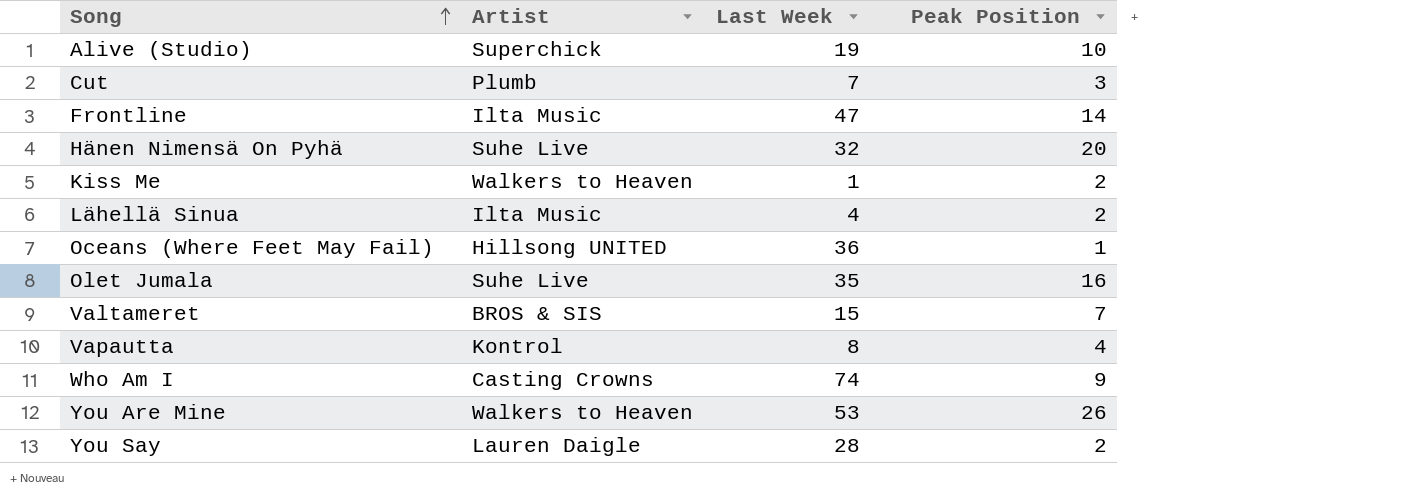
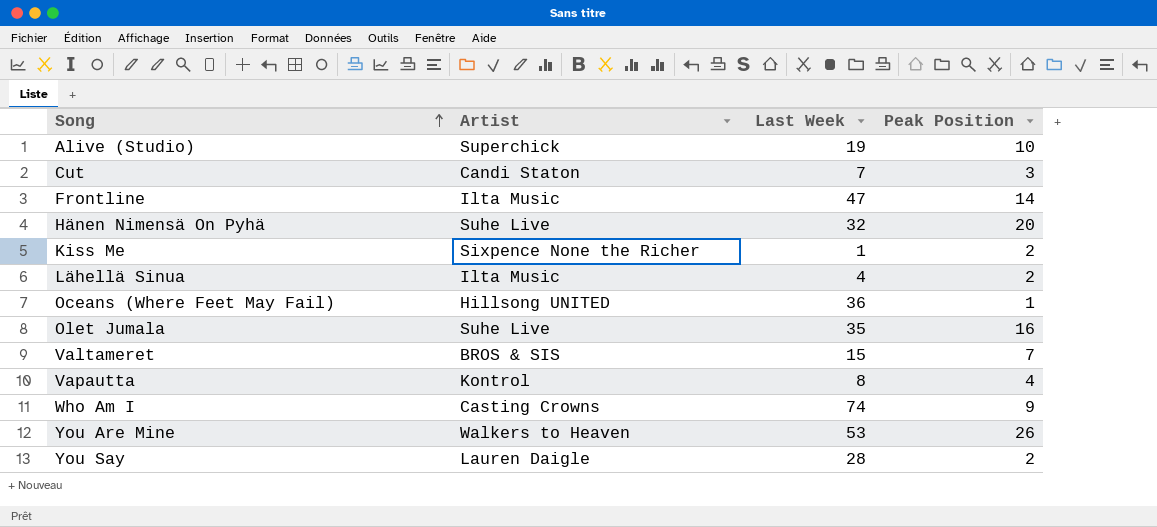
Cut | Artist: Plumb -> Candi Staton
Kiss Me | Artist: Walkers to Heaven -> Sixpence None the Richer

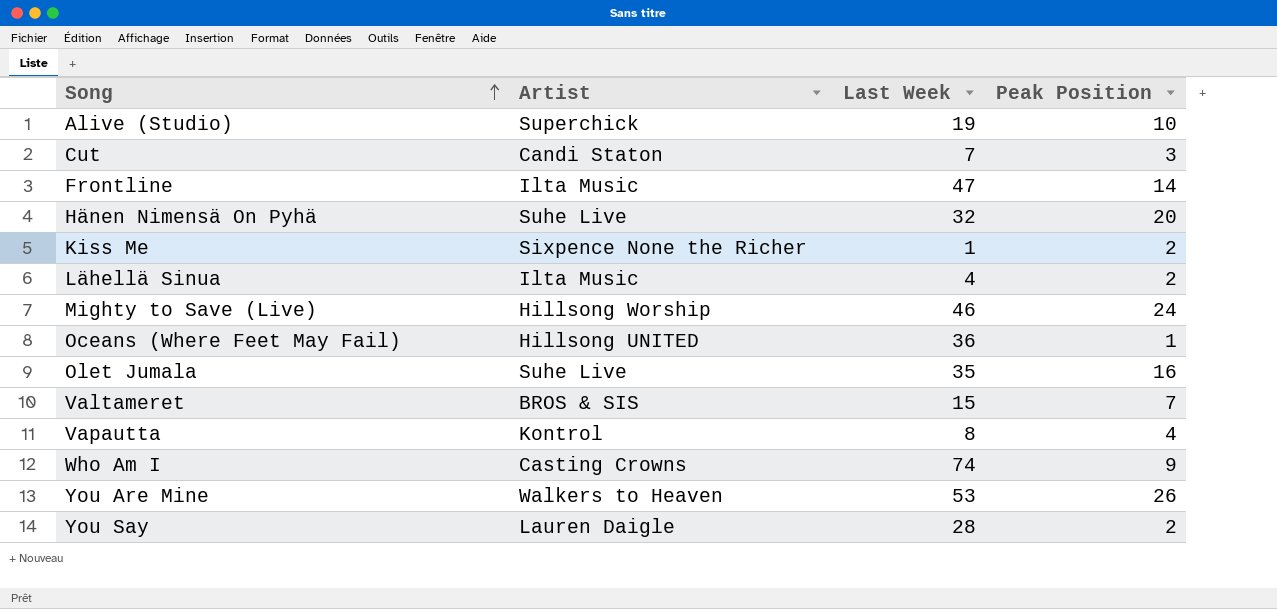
row Mighty to Save (Live): none -> Hillsong Worship | 46 | 24

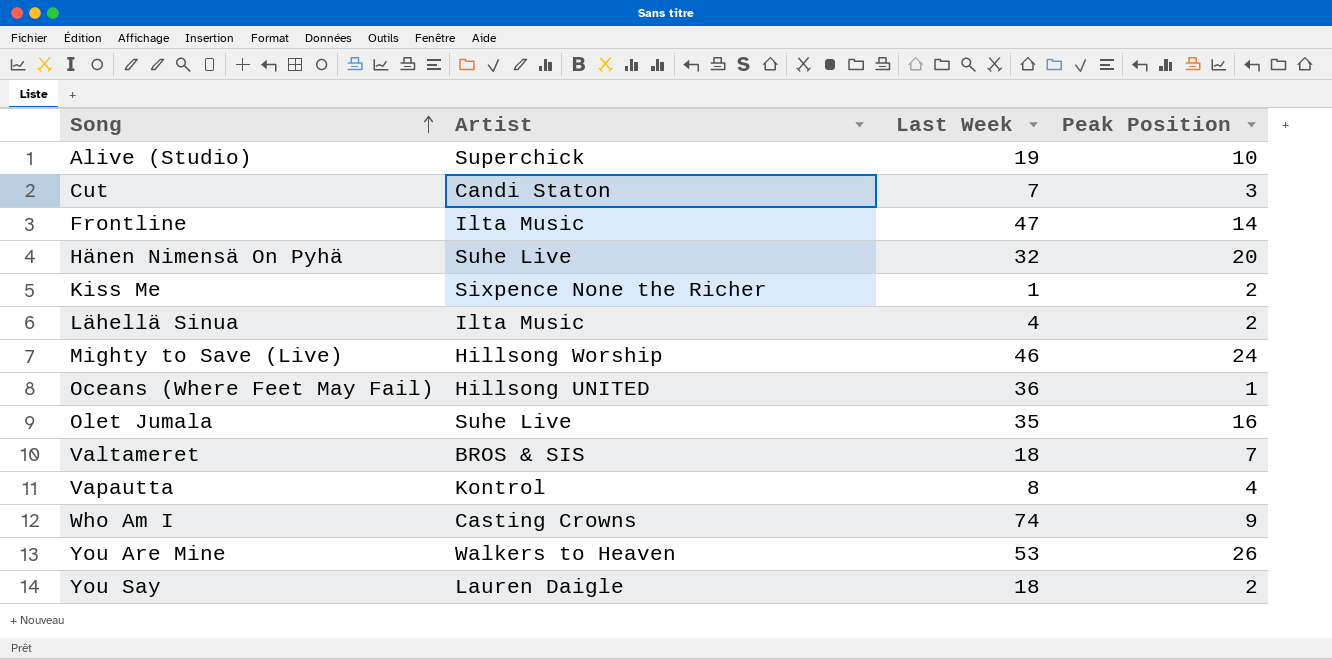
Valtameret | Last Week: 15 -> 18
You Say | Last Week: 28 -> 18

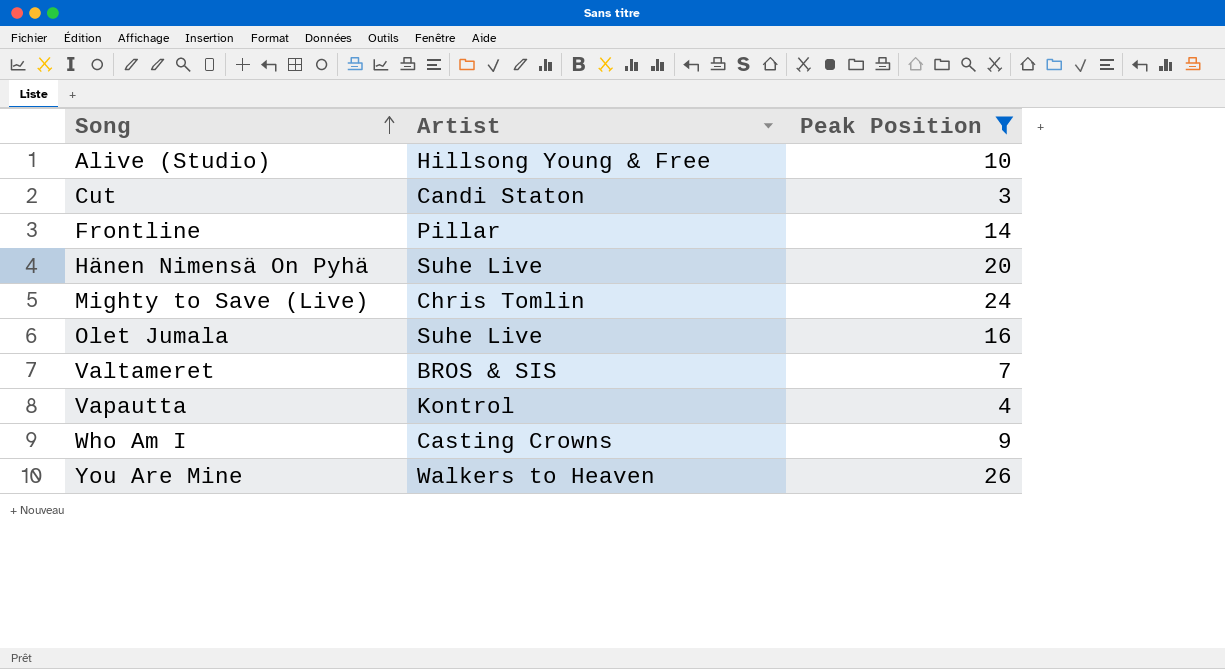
filter: none -> Peak Position >= 3
column Last Week | position: 3 -> none
Alive (Studio) | Artist: Superchick -> Hillsong Young & Free
Frontline | Artist: Ilta Music -> Pillar
Mighty to Save (Live) | Artist: Hillsong Worship -> Chris Tomlin

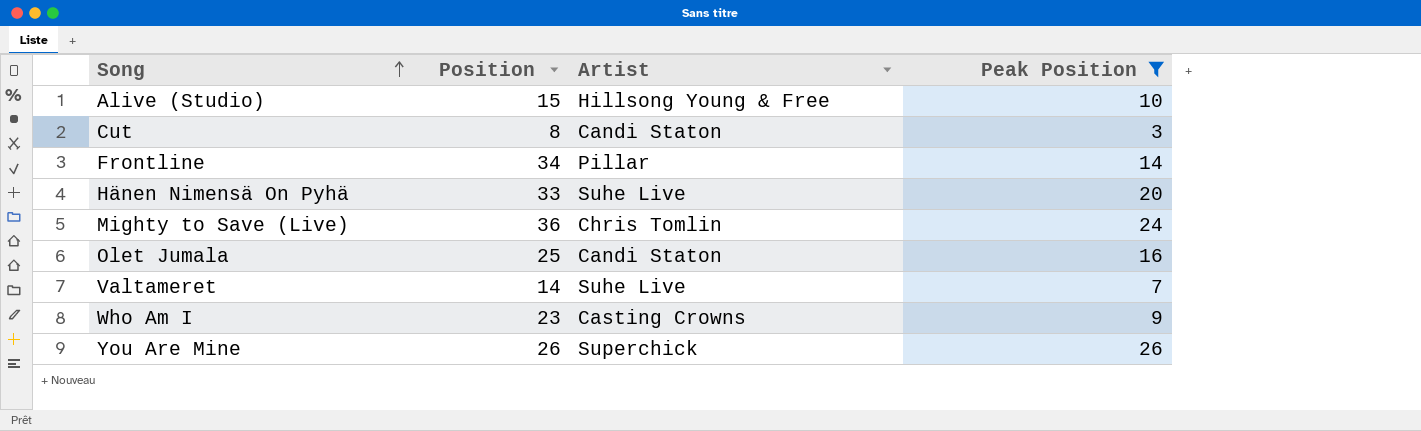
column Position | position: none -> 2
row Vapautta: Kontrol | 4 -> none
Olet Jumala | Artist: Suhe Live -> Candi Staton
Valtameret | Artist: BROS & SIS -> Suhe Live
You Are Mine | Artist: Walkers to Heaven -> Superchick

